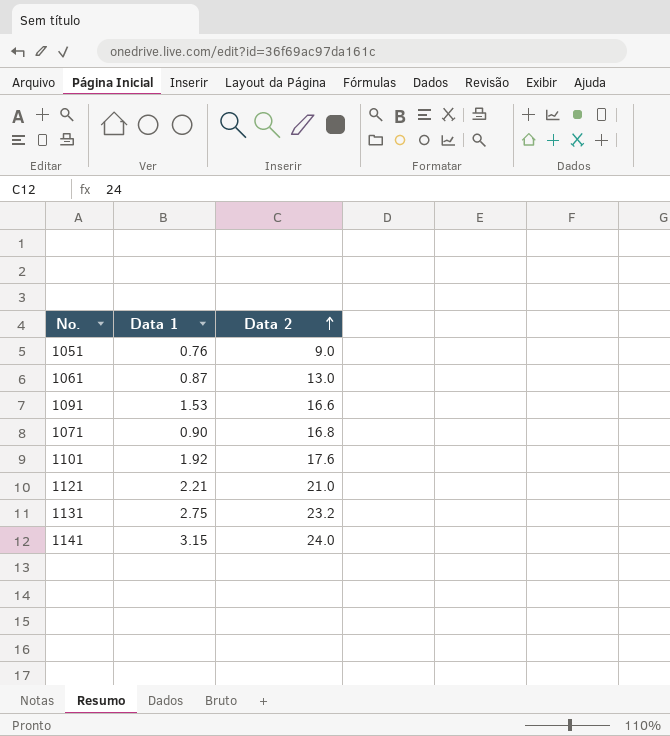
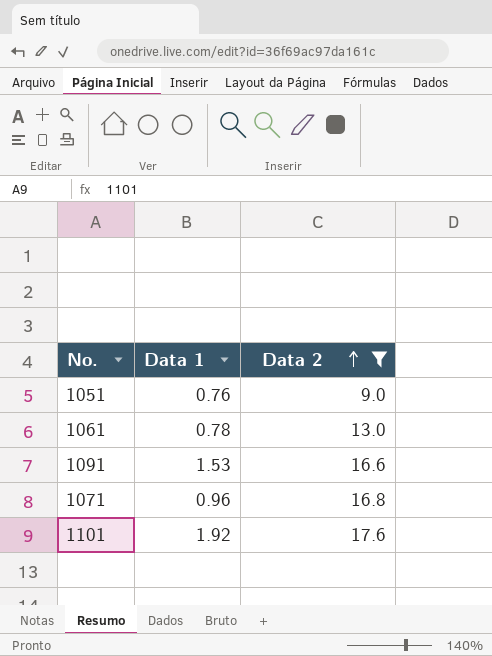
filter: none -> Data 2 <= 17.6
1061 | Data 1: 0.87 -> 0.78
1071 | Data 1: 0.90 -> 0.96

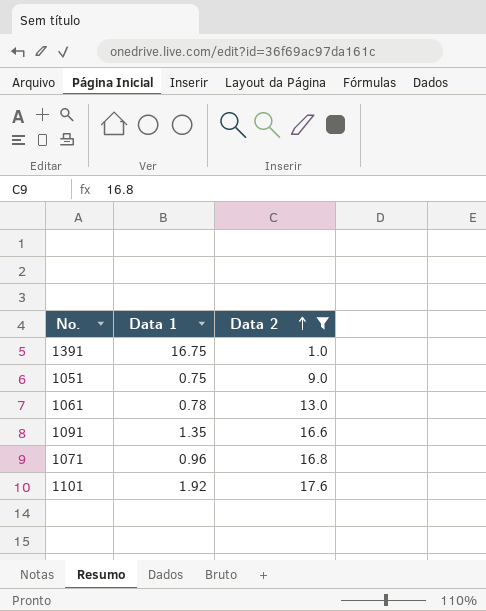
row 1391: none -> 16.75 | 1.0
1051 | Data 1: 0.76 -> 0.75
1091 | Data 1: 1.53 -> 1.35

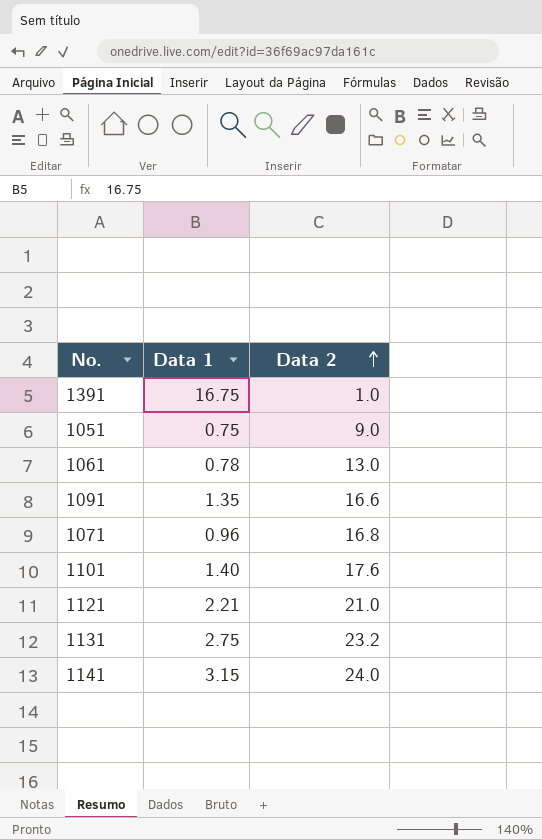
filter: Data 2 <= 17.6 -> none
1101 | Data 1: 1.92 -> 1.40

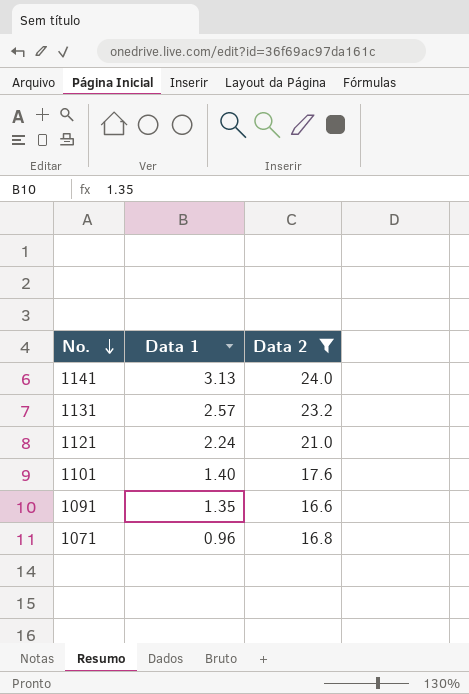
filter: none -> Data 2 >= 16.6
row order: Data 2 ascending -> No. descending
1141 | Data 1: 3.15 -> 3.13
1131 | Data 1: 2.75 -> 2.57
1121 | Data 1: 2.21 -> 2.24

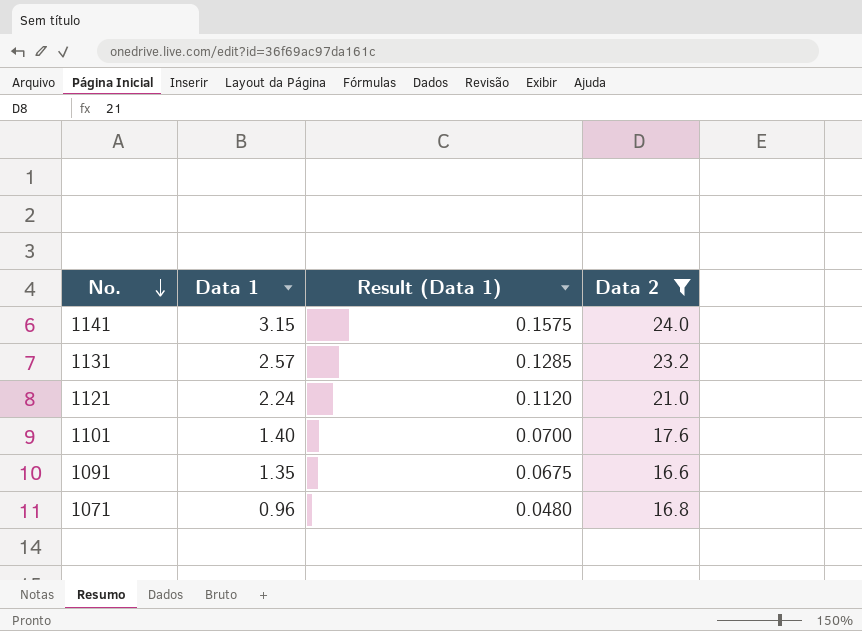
column Result (Data 1) | formula: none -> [Data 1] * 0.05
1141 | Data 1: 3.13 -> 3.15

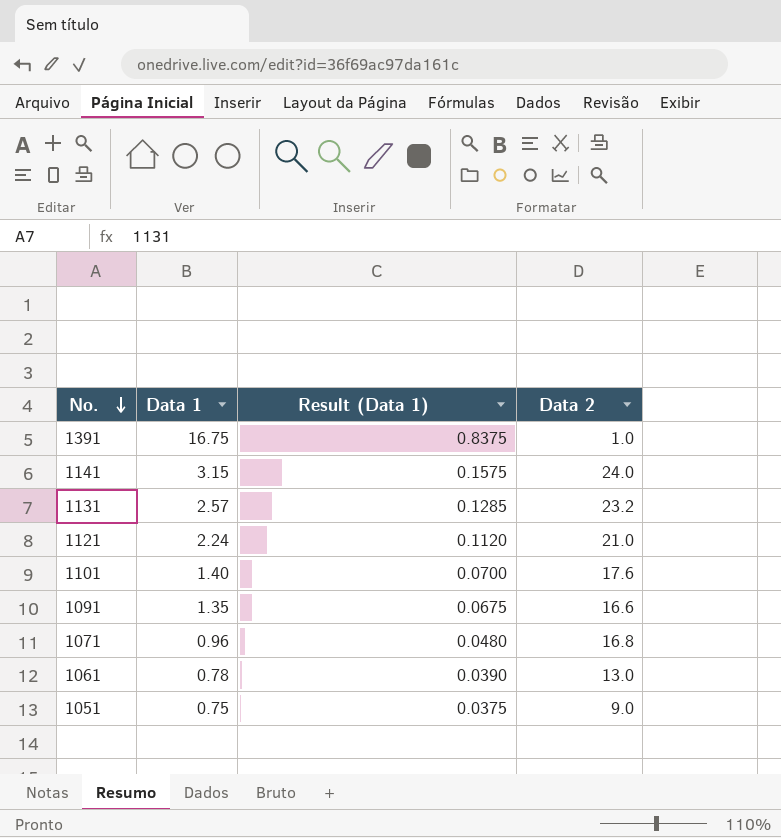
filter: Data 2 >= 16.6 -> none

